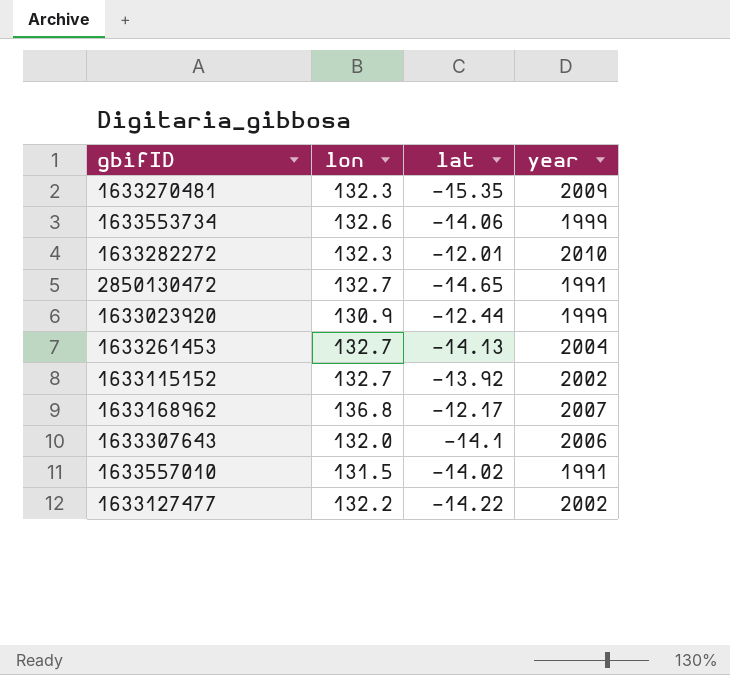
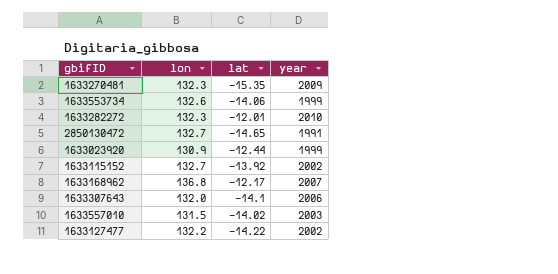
row 1633261453: 132.7 | -14.13 | 2004 -> none
1633557010 | year: 1991 -> 2003

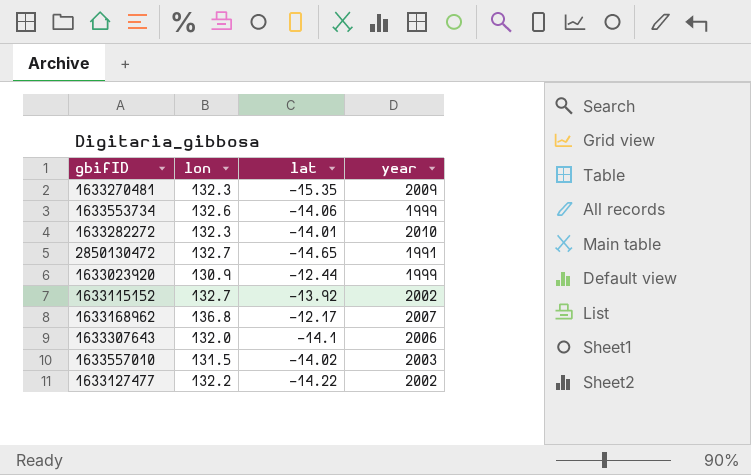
1633282272 | lat: -12.01 -> -14.01

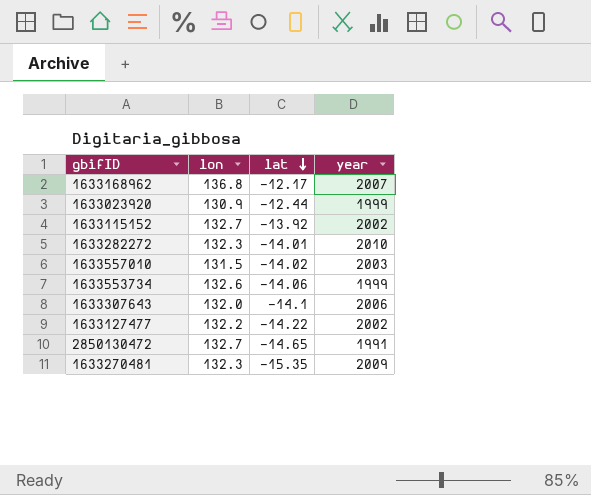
row order: none -> lat descending

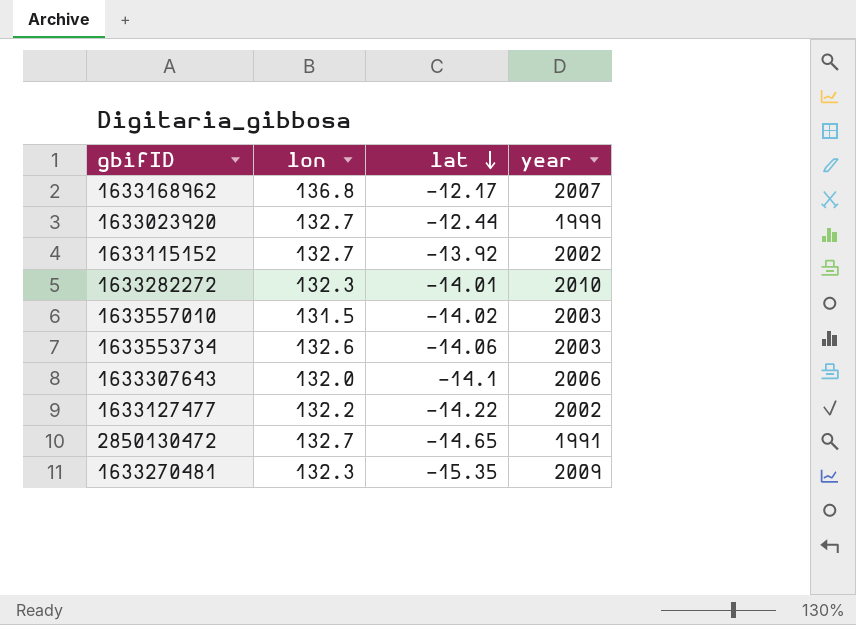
1633023920 | lon: 130.9 -> 132.7
1633553734 | year: 1999 -> 2003

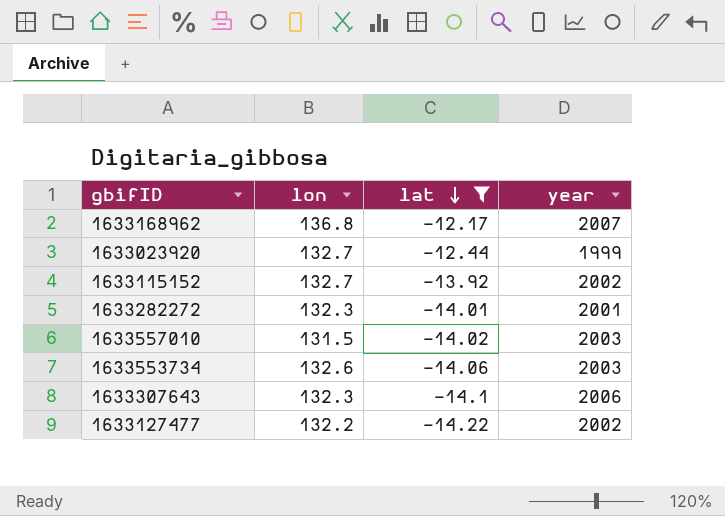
filter: none -> lat >= -14.22
1633282272 | year: 2010 -> 2001
1633307643 | lon: 132.0 -> 132.3

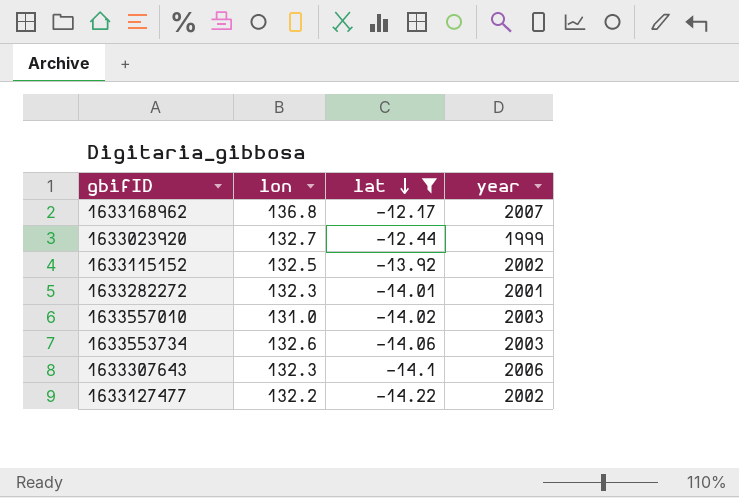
1633115152 | lon: 132.7 -> 132.5
1633557010 | lon: 131.5 -> 131.0

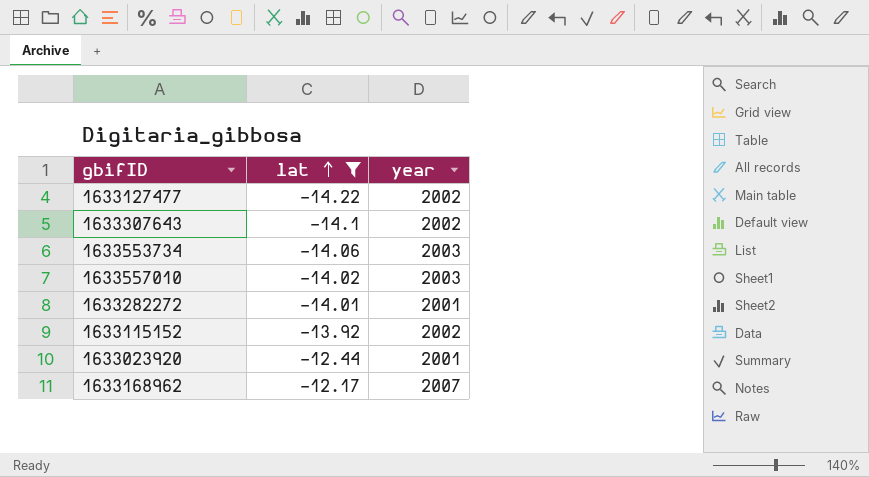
row order: lat descending -> lat ascending
column lon | position: 2 -> none
1633307643 | year: 2006 -> 2002
1633023920 | year: 1999 -> 2001

